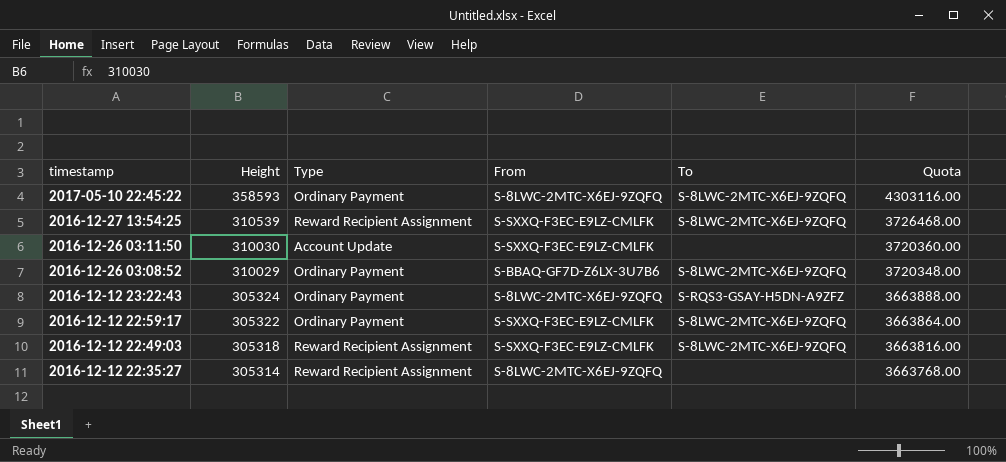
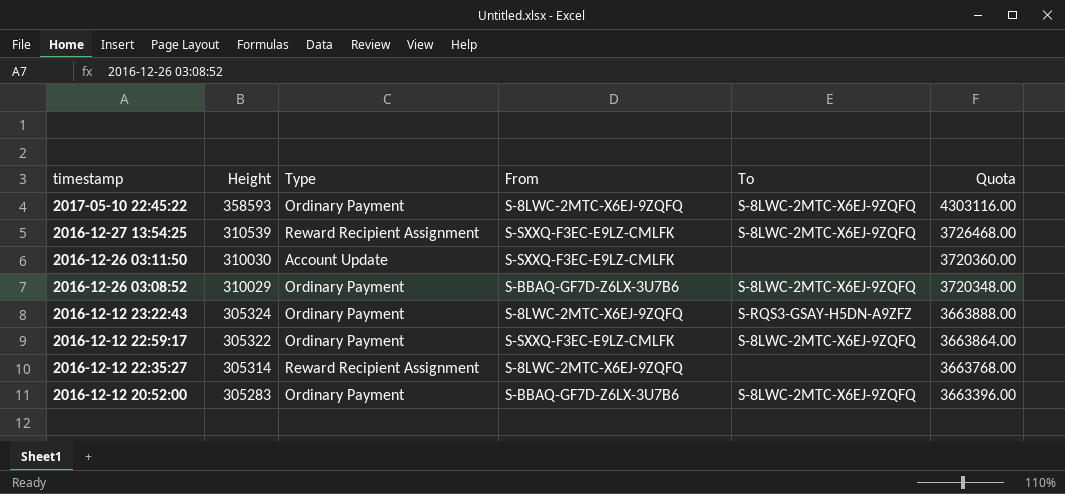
row 2016-12-12 22:49:03: 305318 | Reward Recipient Assignment | S-SXXQ-F3EC-E9LZ-CMLFK | S-8LWC-2MTC-X6EJ-9ZQFQ | 3663816.00 -> none
row 2016-12-12 20:52:00: none -> 305283 | Ordinary Payment | S-BBAQ-GF7D-Z6LX-3U7B6 | S-8LWC-2MTC-X6EJ-9ZQFQ | 3663396.00

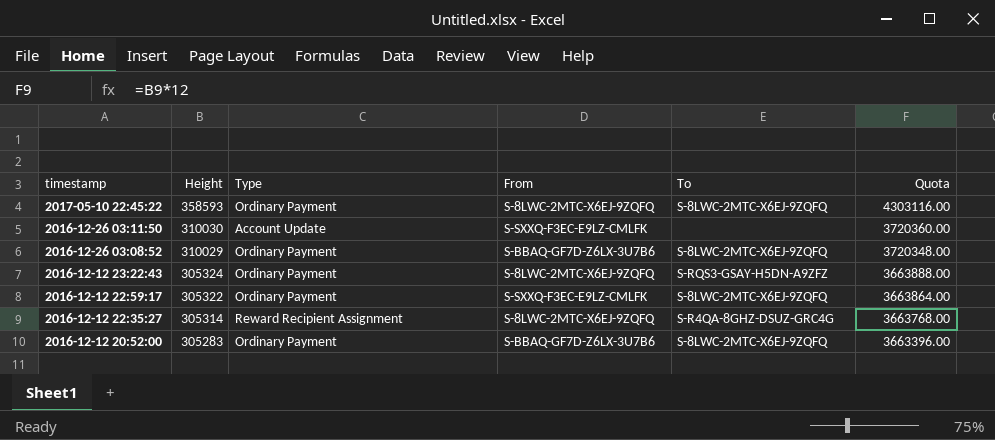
row 2016-12-27 13:54:25: 310539 | Reward Recipient Assignment | S-SXXQ-F3EC-E9LZ-CMLFK | S-8LWC-2MTC-X6EJ-9ZQFQ | 3726468.00 -> none
2016-12-12 22:35:27 | To: none -> S-R4QA-8GHZ-DSUZ-GRC4G

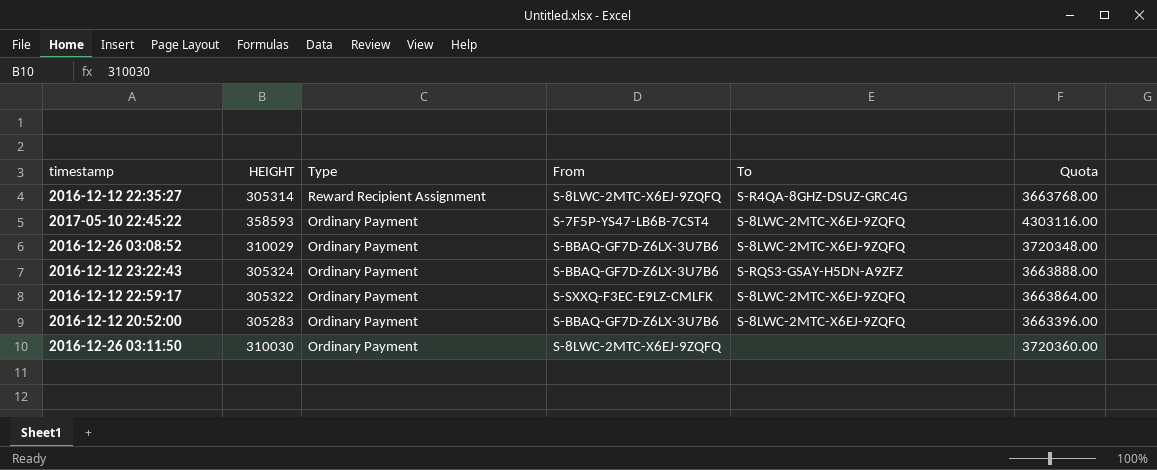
row order: timestamp descending -> Type descending
column name: Height -> HEIGHT
2017-05-10 22:45:22 | From: S-8LWC-2MTC-X6EJ-9ZQFQ -> S-7F5P-YS47-LB6B-7CST4
2016-12-12 23:22:43 | From: S-8LWC-2MTC-X6EJ-9ZQFQ -> S-BBAQ-GF7D-Z6LX-3U7B6
2016-12-26 03:11:50 | Type: Account Update -> Ordinary Payment
2016-12-26 03:11:50 | From: S-SXXQ-F3EC-E9LZ-CMLFK -> S-8LWC-2MTC-X6EJ-9ZQFQ

